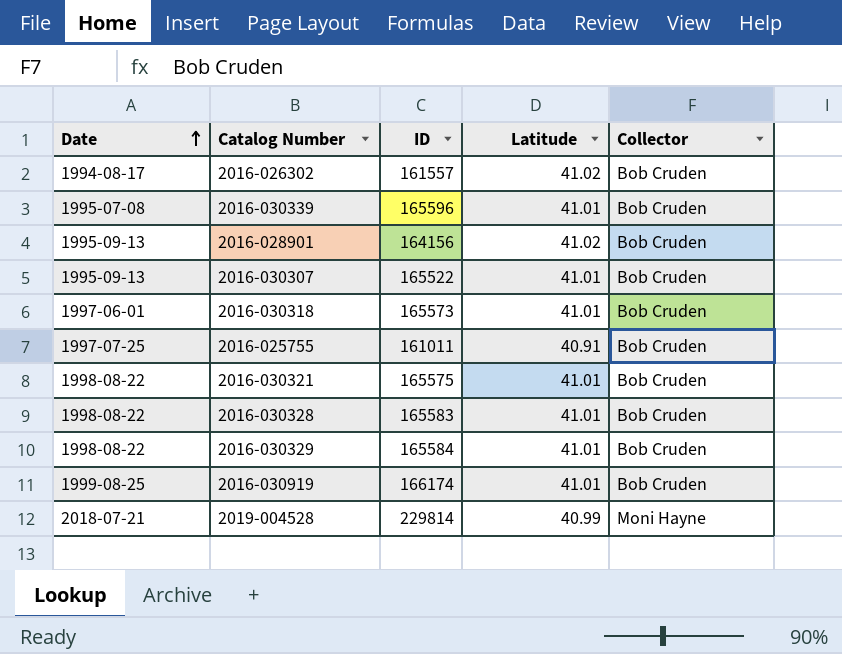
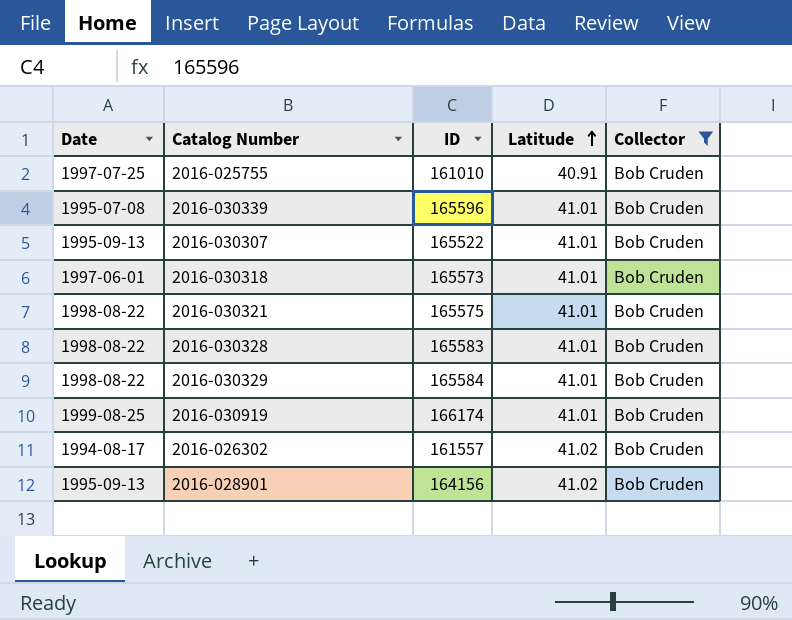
filter: none -> Collector = Bob Cruden
row order: Date ascending -> Latitude ascending
2016-025755 | ID: 161011 -> 161010

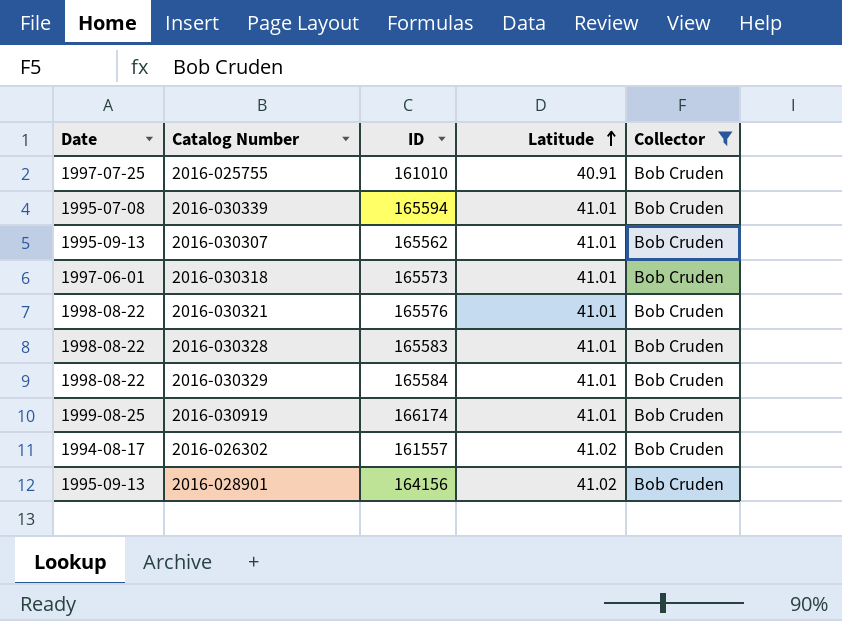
2016-030339 | ID: 165596 -> 165594
2016-030307 | ID: 165522 -> 165562
2016-030321 | ID: 165575 -> 165576

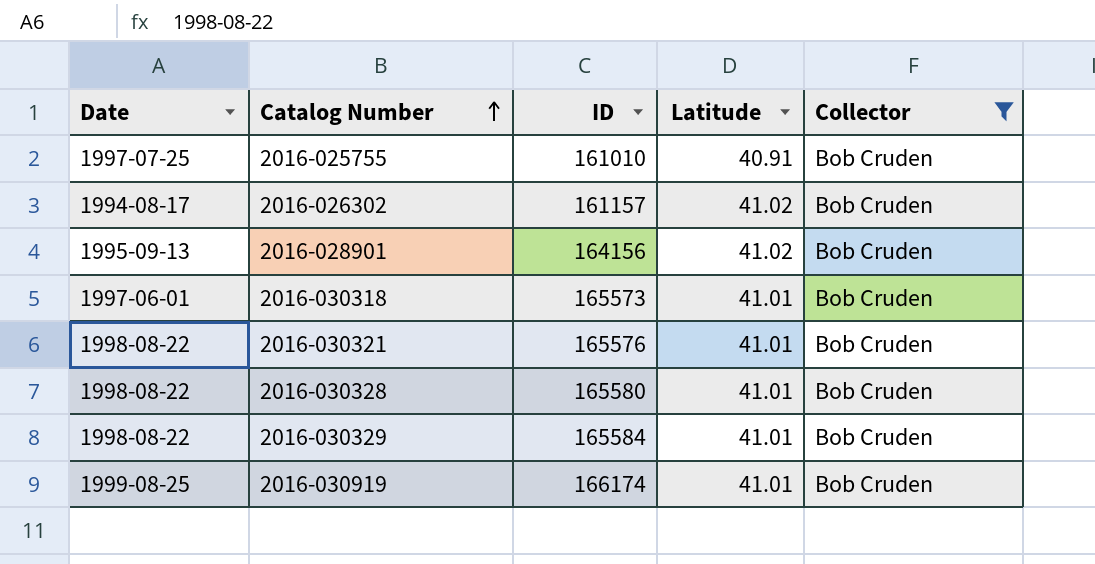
row order: Latitude ascending -> Catalog Number ascending
row 2016-030339: 1995-07-08 | 165594 | 41.01 | Bob Cruden -> none
row 2016-030307: 1995-09-13 | 165562 | 41.01 | Bob Cruden -> none
2016-026302 | ID: 161557 -> 161157
2016-030328 | ID: 165583 -> 165580

